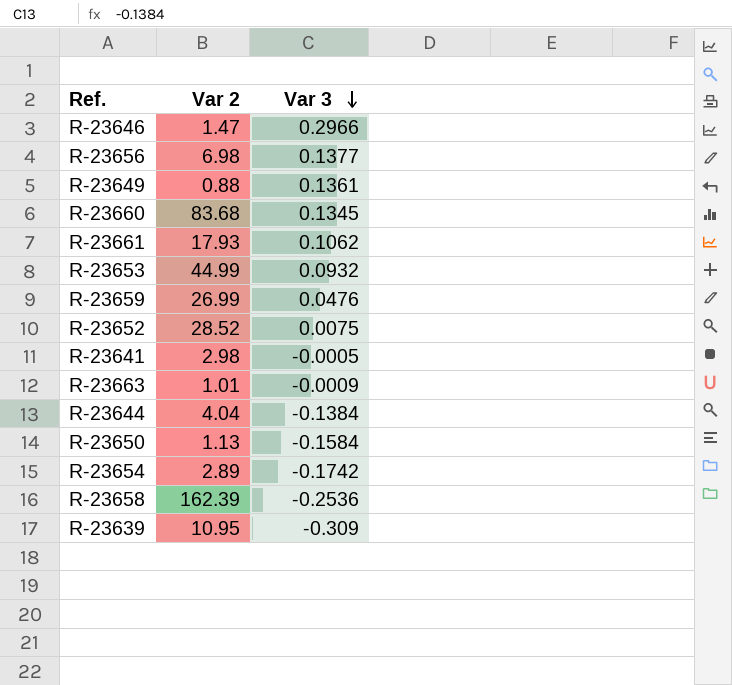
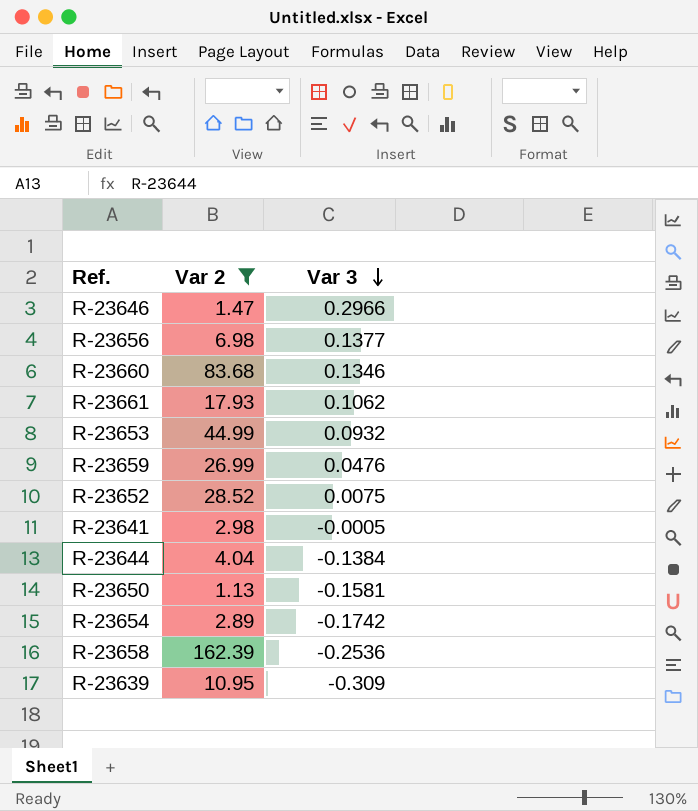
filter: none -> Var 2 >= 1.13
R-23660 | Var 3: 0.1345 -> 0.1346
R-23650 | Var 3: -0.1584 -> -0.1581

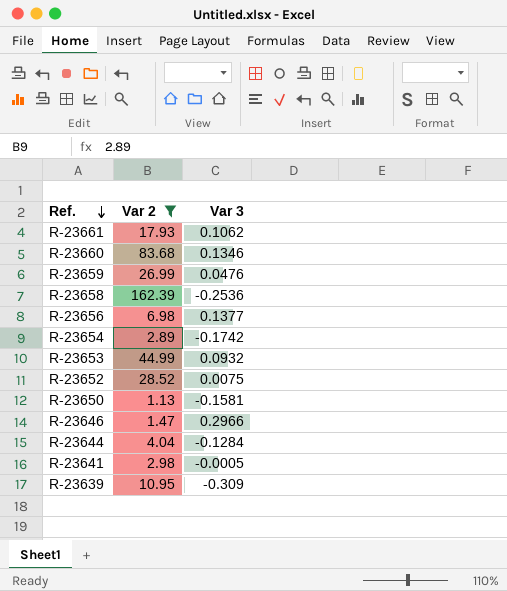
row order: Var 3 descending -> Ref. descending
R-23644 | Var 3: -0.1384 -> -0.1284

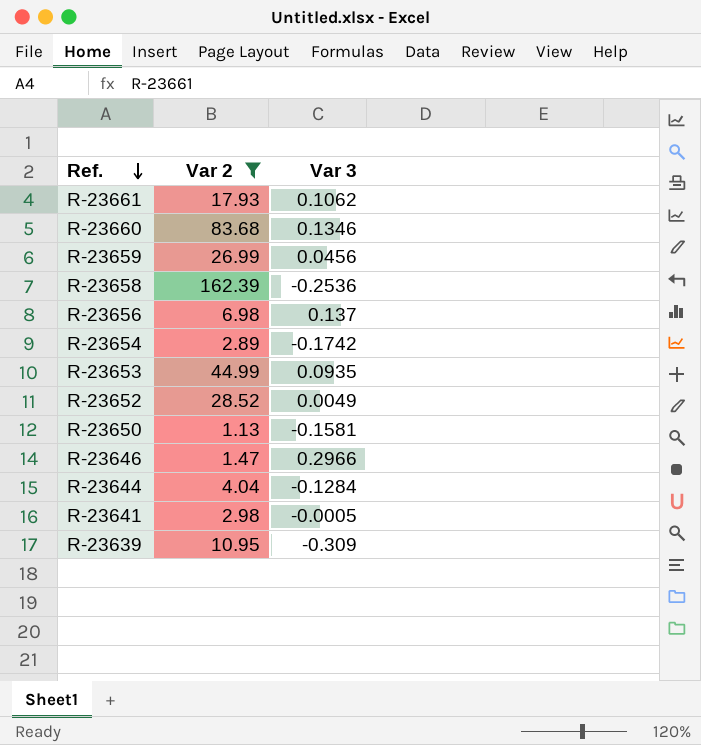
R-23659 | Var 3: 0.0476 -> 0.0456
R-23656 | Var 3: 0.1377 -> 0.137
R-23653 | Var 3: 0.0932 -> 0.0935
R-23652 | Var 3: 0.0075 -> 0.0049

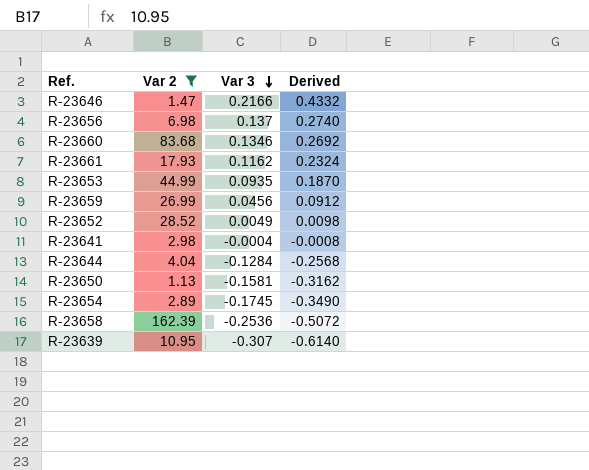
row order: Ref. descending -> Var 3 descending
column Derived | formula: none -> [Var 3] * 2
R-23646 | Var 3: 0.2966 -> 0.2166
R-23661 | Var 3: 0.1062 -> 0.1162
R-23641 | Var 3: -0.0005 -> -0.0004
R-23654 | Var 3: -0.1742 -> -0.1745
R-23639 | Var 3: -0.309 -> -0.307

